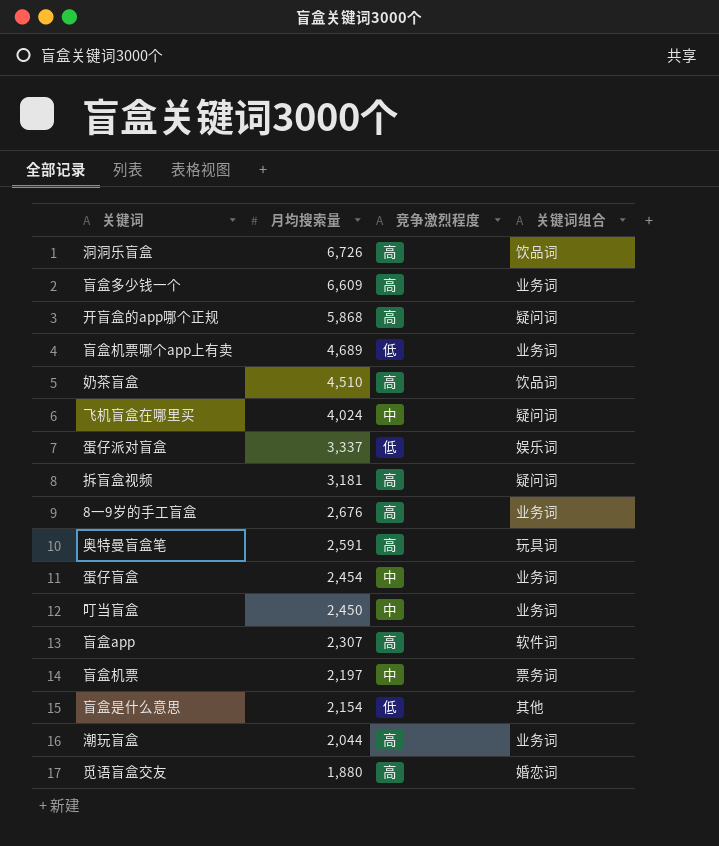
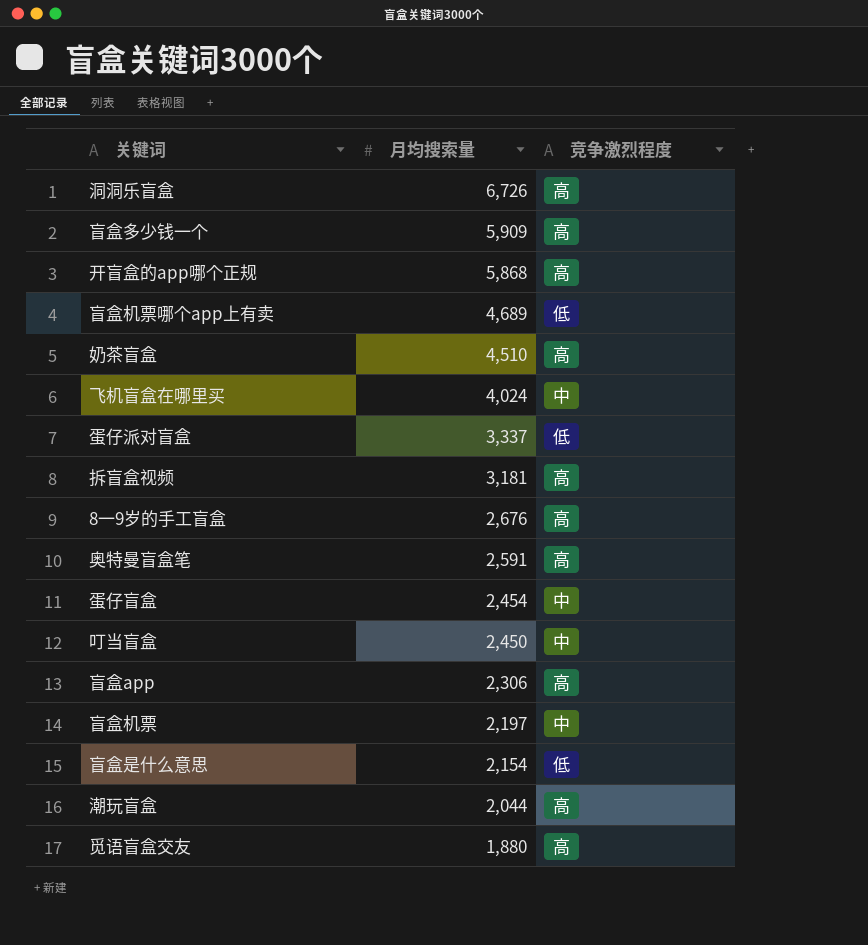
column 关键词组合 | position: 4 -> none
盲盒多少钱一个 | 月均搜索量: 6,609 -> 5,909
盲盒app | 月均搜索量: 2,307 -> 2,306

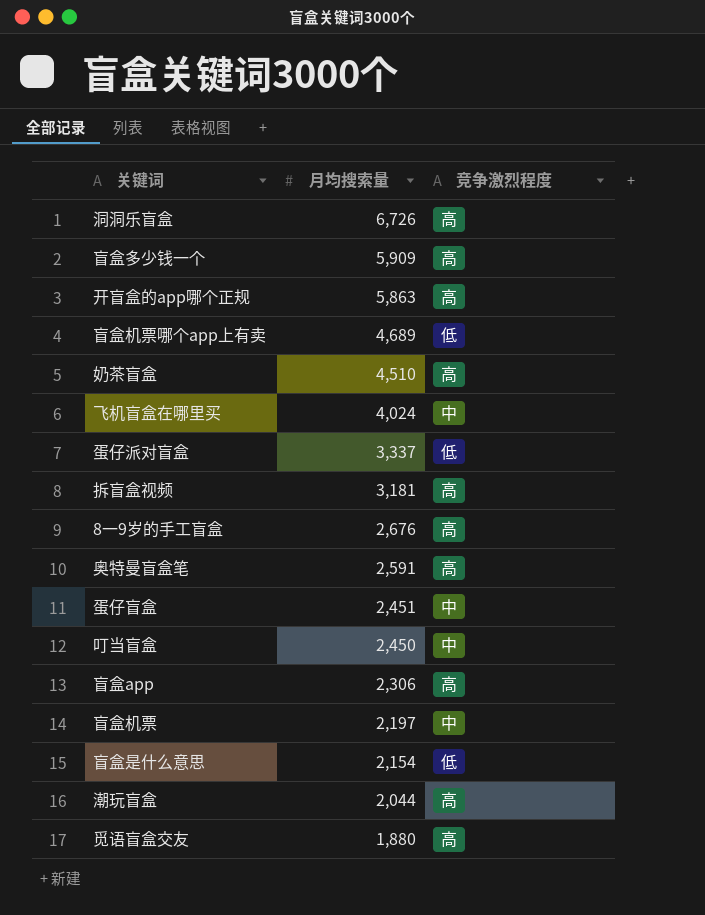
开盲盒的app哪个正规 | 月均搜索量: 5,868 -> 5,863
蛋仔盲盒 | 月均搜索量: 2,454 -> 2,451

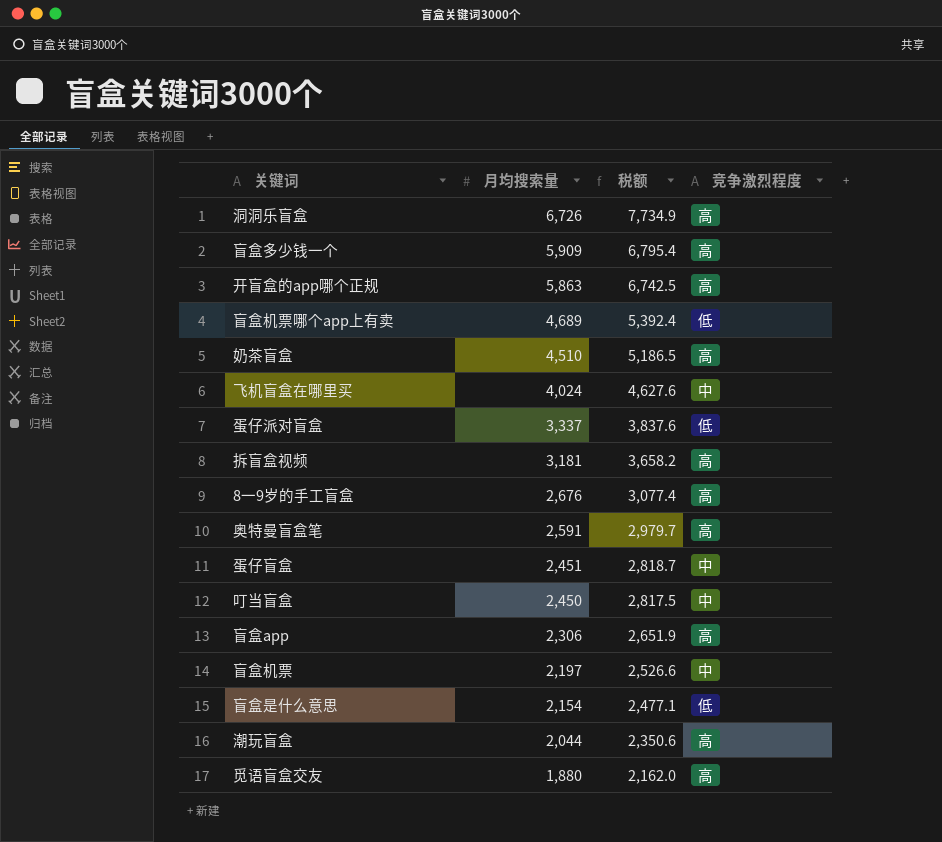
column 税额 | formula: none -> [月均搜索量] * 1.15

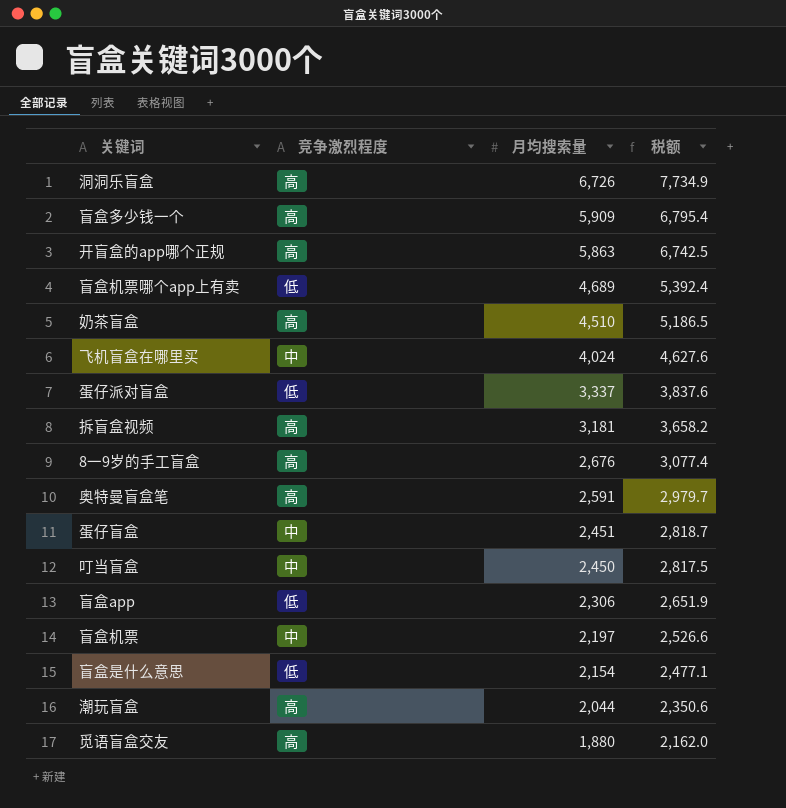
column 竞争激烈程度 | position: 4 -> 2
盲盒app | 竞争激烈程度: 高 -> 低

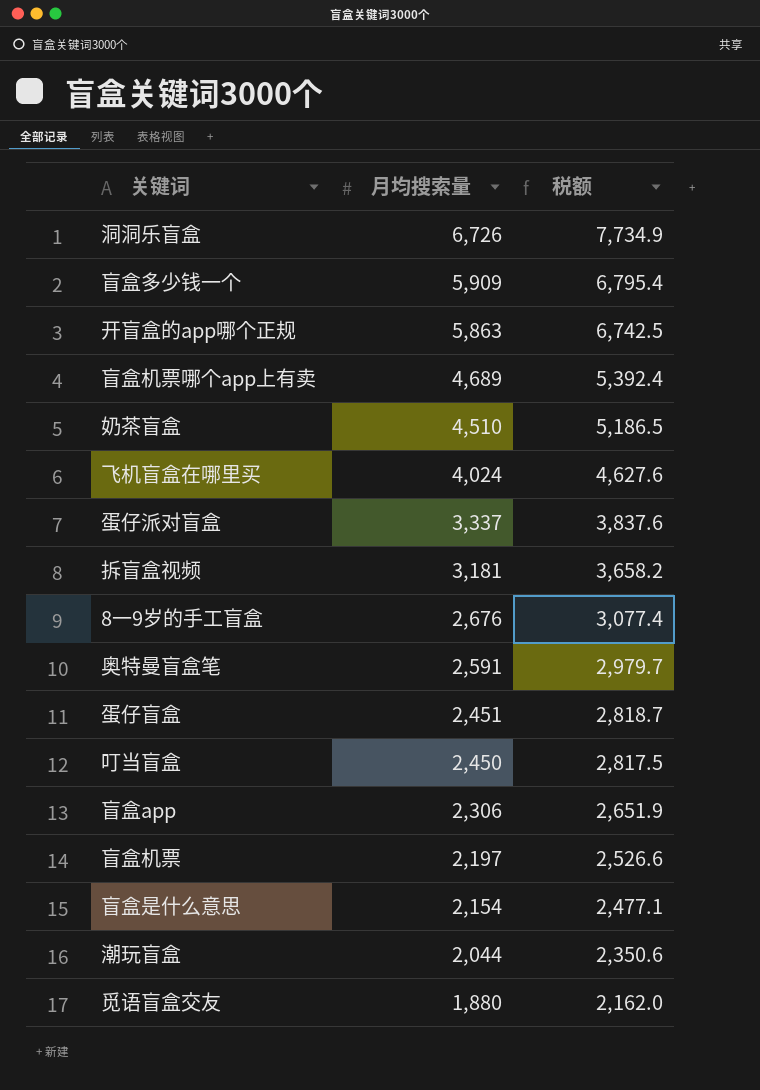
column 竞争激烈程度 | position: 2 -> none

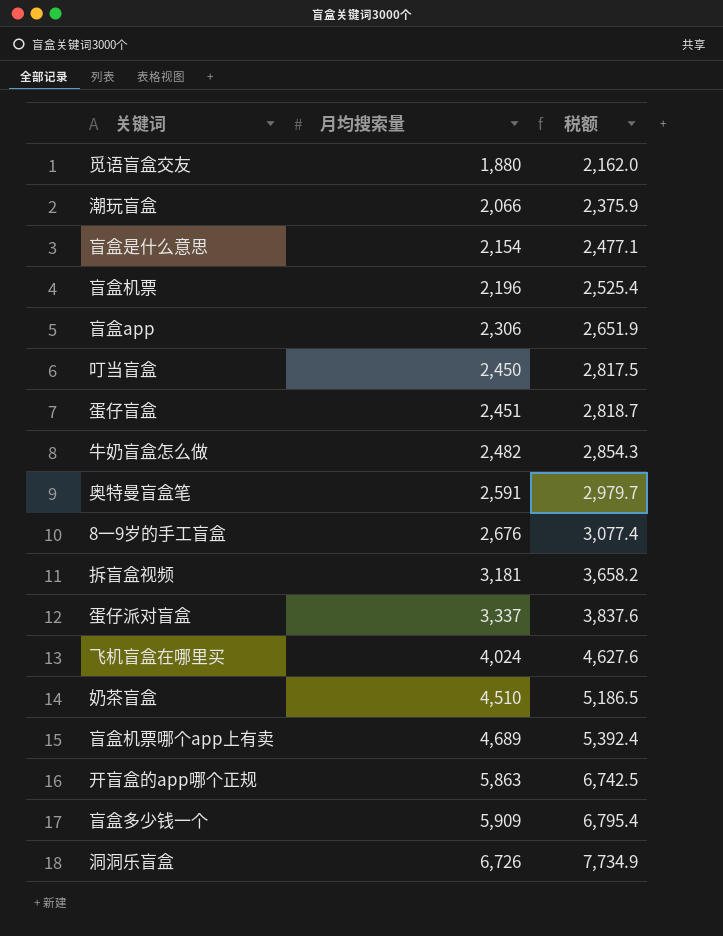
row order: 月均搜索量 descending -> 月均搜索量 ascending
潮玩盲盒 | 月均搜索量: 2,044 -> 2,066
潮玩盲盒 | 税额: 2,350.6 -> 2,375.9
盲盒机票 | 月均搜索量: 2,197 -> 2,196
盲盒机票 | 税额: 2,526.6 -> 2,525.4
row 牛奶盲盒怎么做: none -> 2,482 | 2,854.3

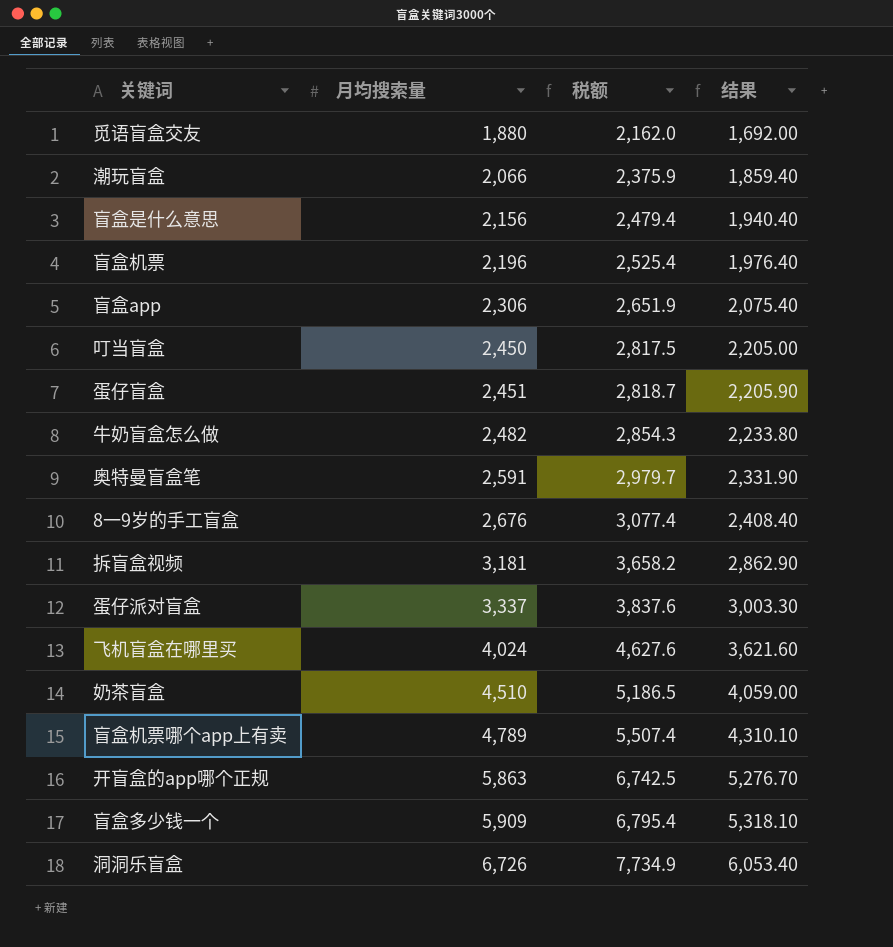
column 结果 | formula: none -> [月均搜索量] * 0.9
盲盒是什么意思 | 月均搜索量: 2,154 -> 2,156
盲盒是什么意思 | 税额: 2,477.1 -> 2,479.4
盲盒机票哪个app上有卖 | 月均搜索量: 4,689 -> 4,789
盲盒机票哪个app上有卖 | 税额: 5,392.4 -> 5,507.4

